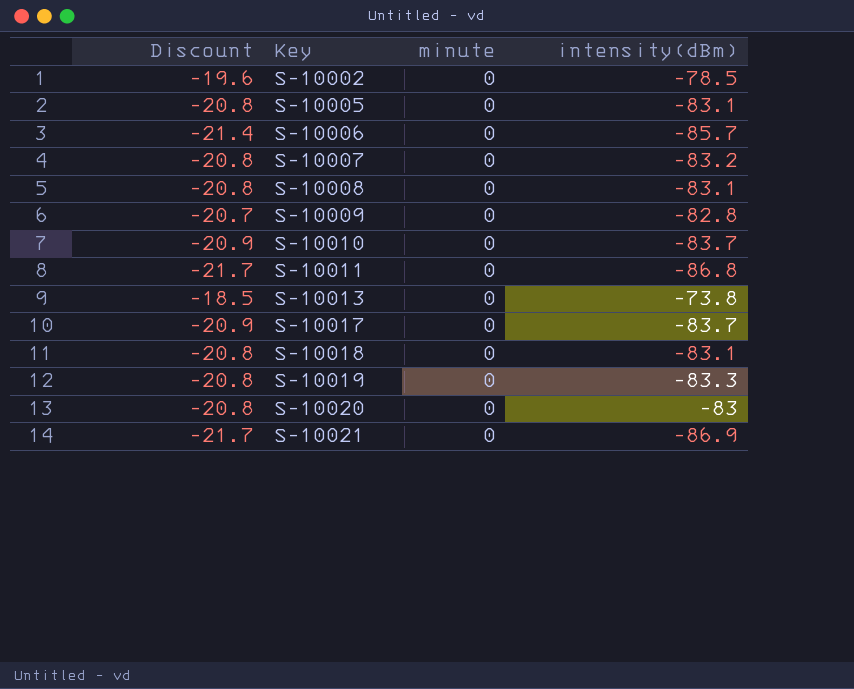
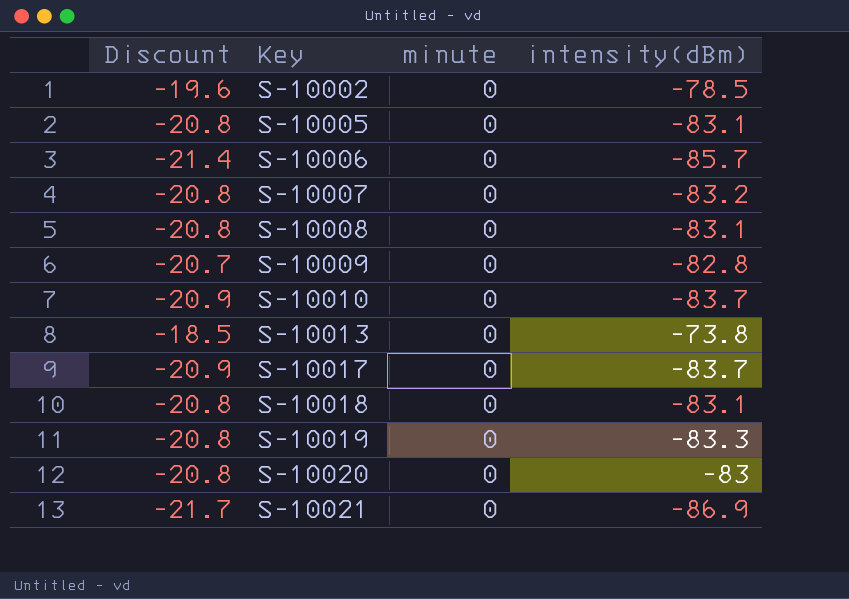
row S-10011: -21.7 | 0 | -86.8 -> none

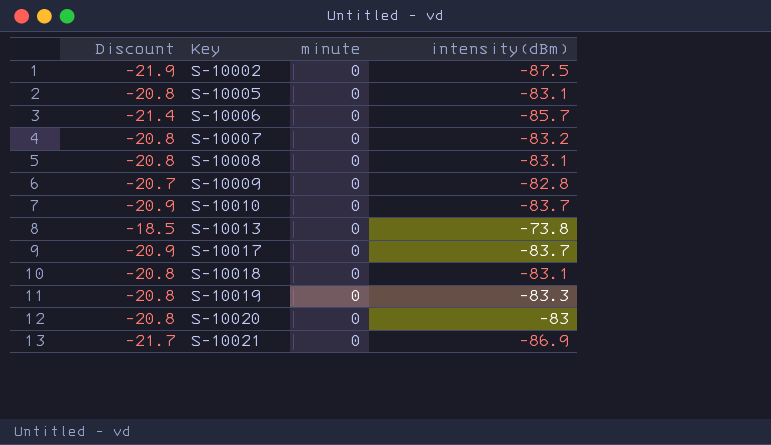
S-10002 | Discount: -19.6 -> -21.9
S-10002 | intensity(dBm): -78.5 -> -87.5

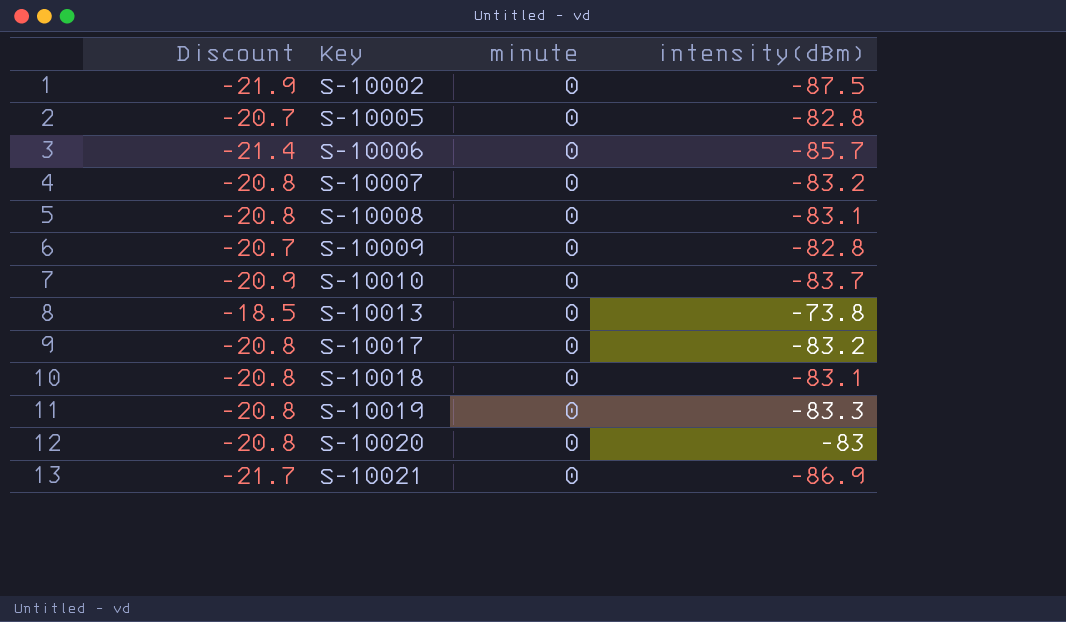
S-10005 | Discount: -20.8 -> -20.7
S-10005 | intensity(dBm): -83.1 -> -82.8
S-10017 | Discount: -20.9 -> -20.8
S-10017 | intensity(dBm): -83.7 -> -83.2

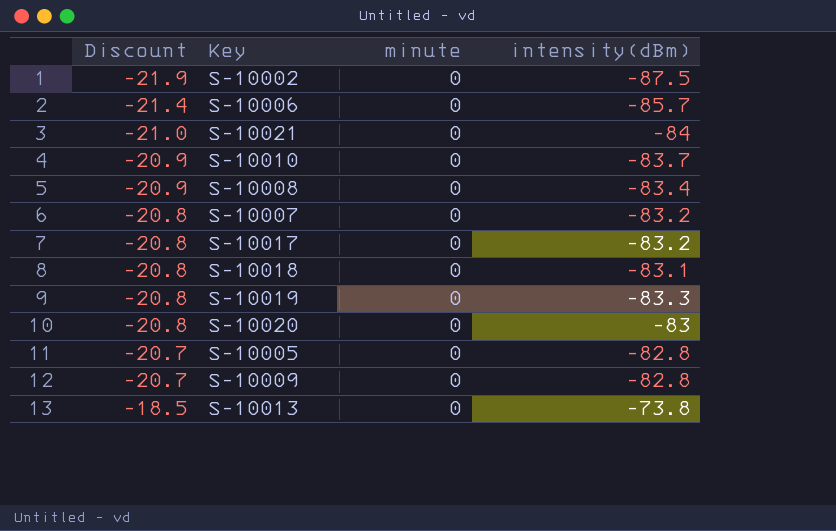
row order: Key ascending -> Discount ascending
S-10021 | Discount: -21.7 -> -21.0
S-10021 | intensity(dBm): -86.9 -> -84
S-10008 | Discount: -20.8 -> -20.9
S-10008 | intensity(dBm): -83.1 -> -83.4

